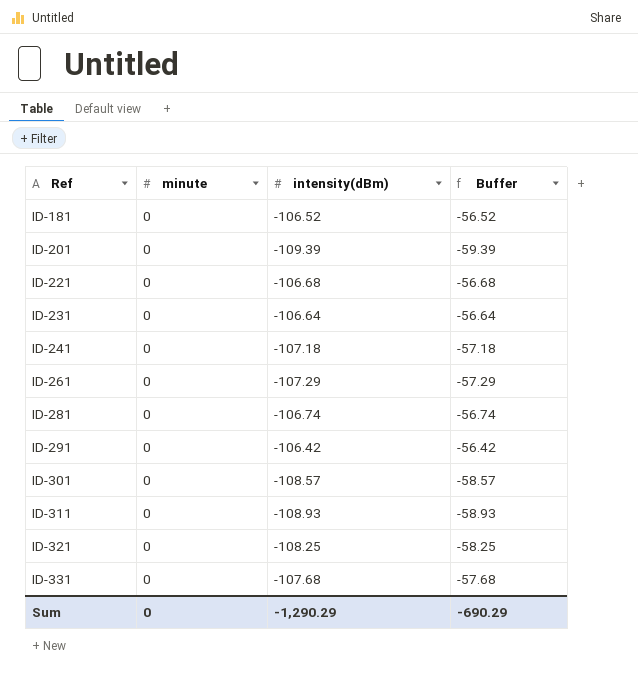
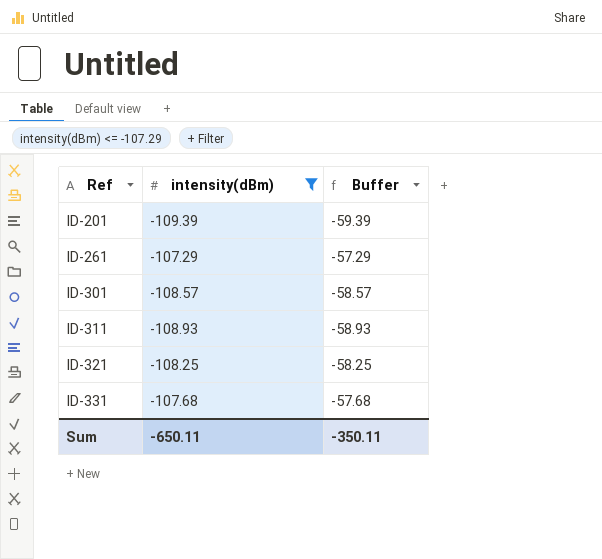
filter: none -> intensity(dBm) <= -107.29
column minute | position: 2 -> none
Sum | intensity(dBm): -1,290.29 -> -650.11
Sum | Buffer: -690.29 -> -350.11

